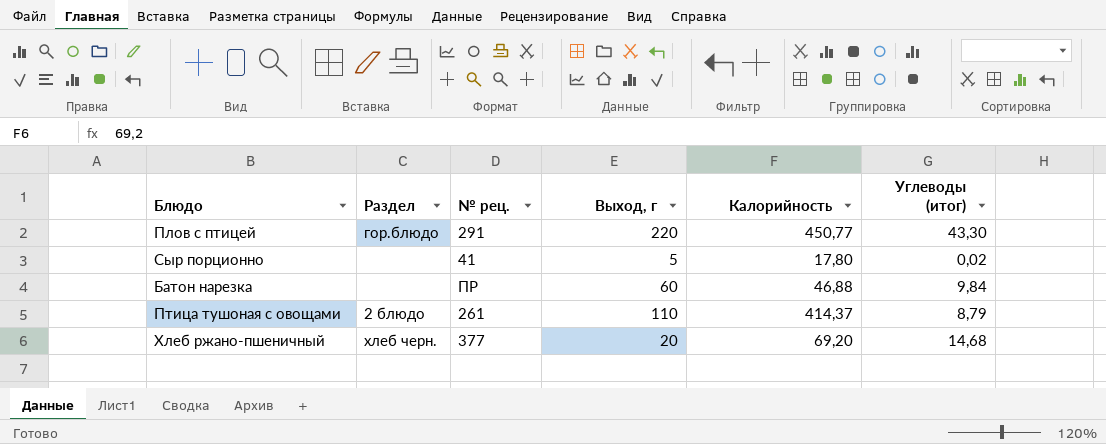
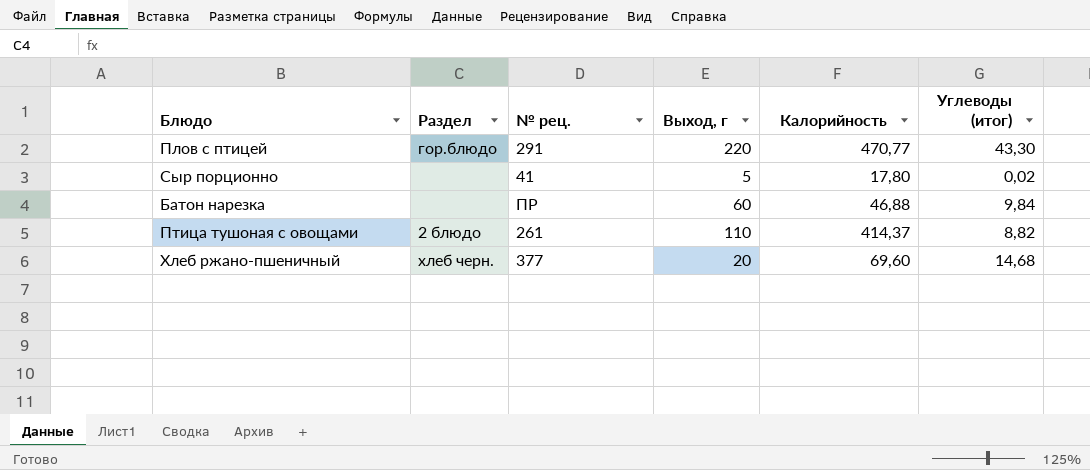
Плов с птицей | Калорийность: 450,77 -> 470,77
Птица тушоная с овощами | Углеводы (итог): 8,79 -> 8,82
Хлеб ржано-пшеничный | Калорийность: 69,20 -> 69,60

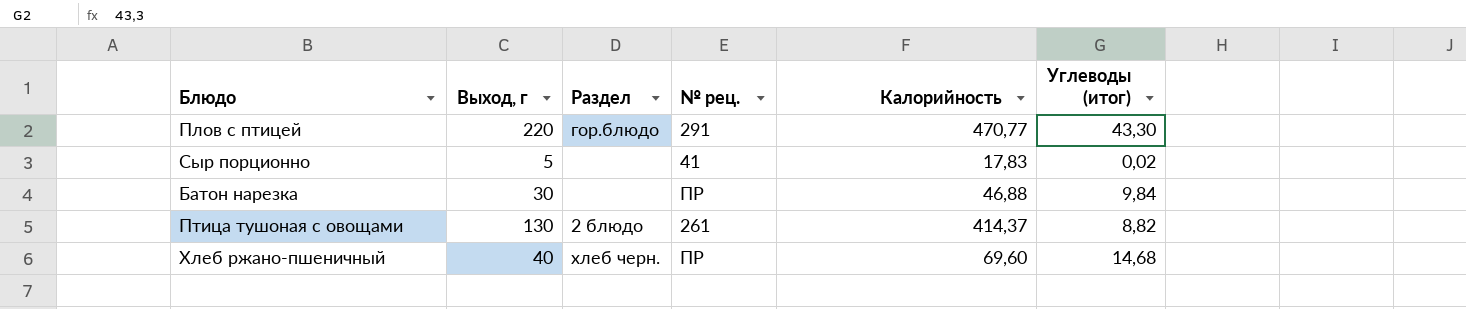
column Выход, г | position: 4 -> 2
Сыр порционно | Калорийность: 17,80 -> 17,83
Батон нарезка | Выход, г: 60 -> 30
Птица тушоная с овощами | Выход, г: 110 -> 130
Хлеб ржано-пшеничный | Выход, г: 20 -> 40
Хлеб ржано-пшеничный | № рец.: 377 -> ПР

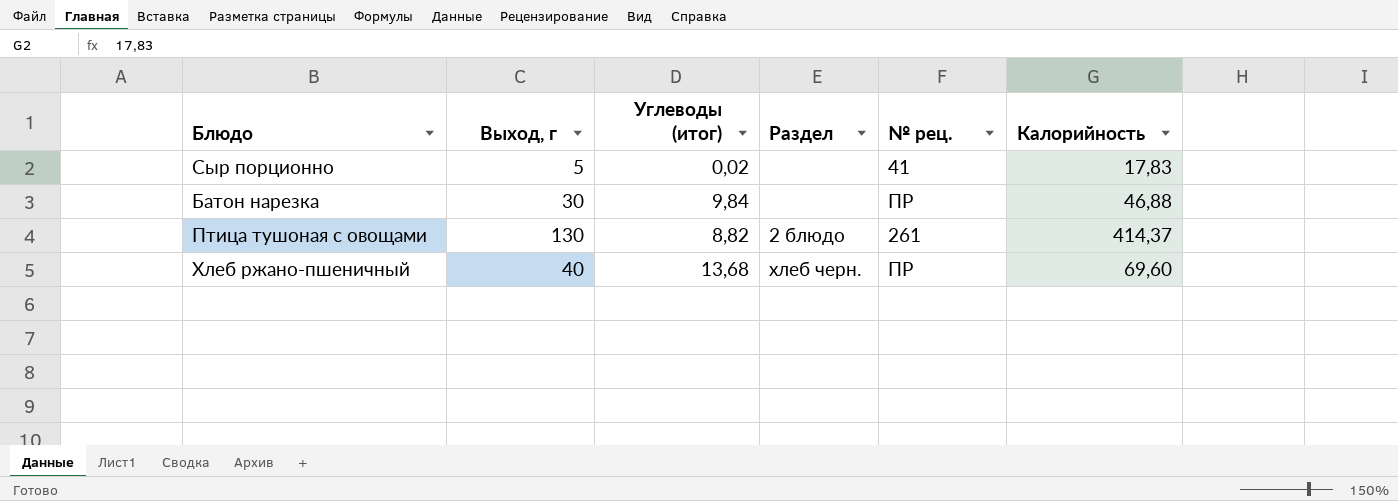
column Углеводы (итог) | position: 6 -> 3
row Плов с птицей: 220 | гор.блюдо | 291 | 470,77 | 43,30 -> none
Хлеб ржано-пшеничный | Углеводы (итог): 14,68 -> 13,68

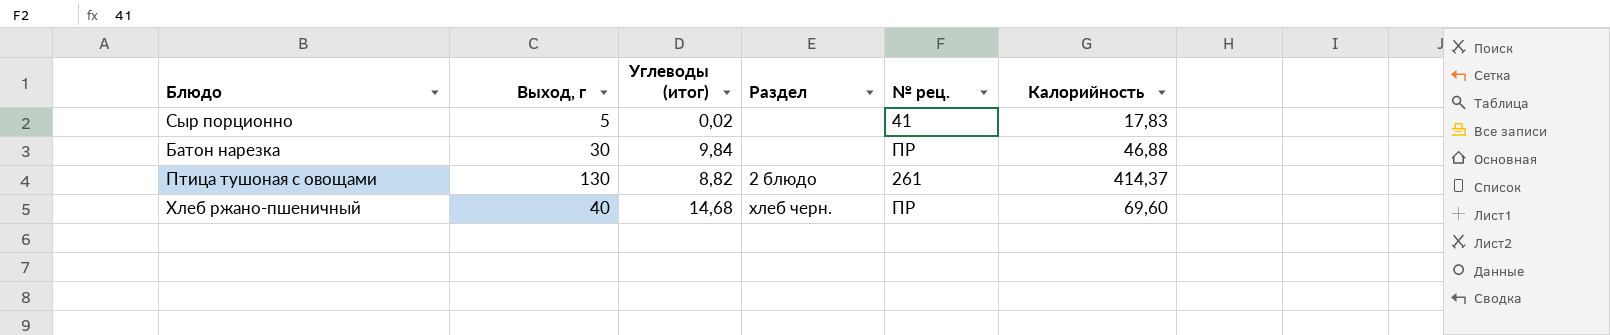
Хлеб ржано-пшеничный | Углеводы (итог): 13,68 -> 14,68

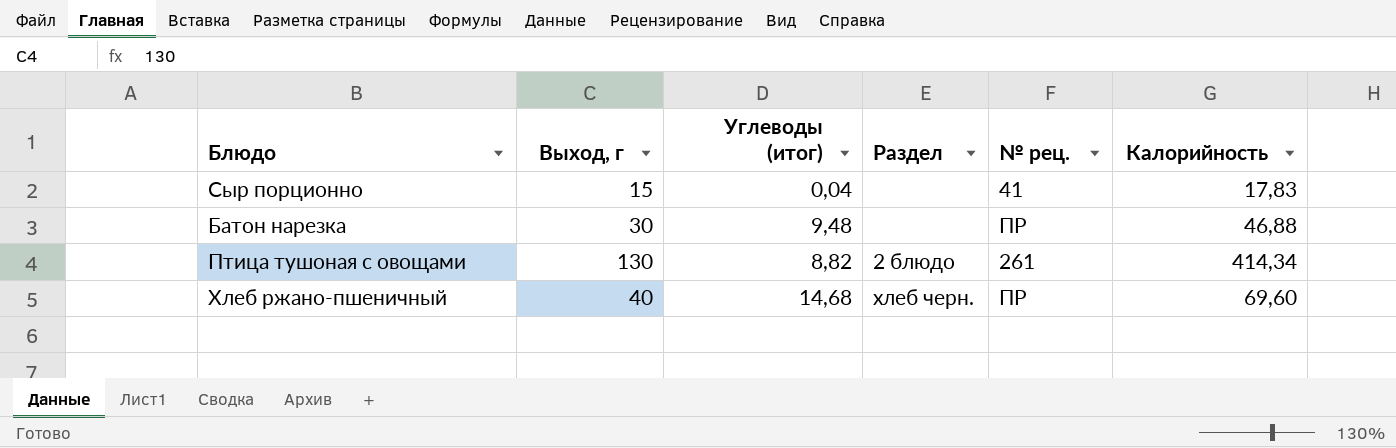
Сыр порционно | Выход, г: 5 -> 15
Сыр порционно | Углеводы (итог): 0,02 -> 0,04
Батон нарезка | Углеводы (итог): 9,84 -> 9,48
Птица тушоная с овощами | Калорийность: 414,37 -> 414,34

